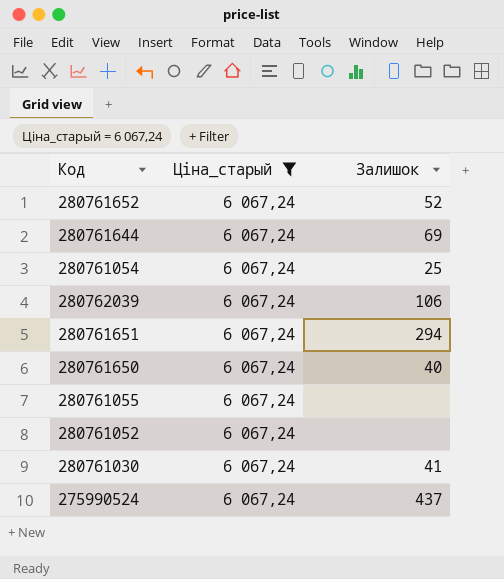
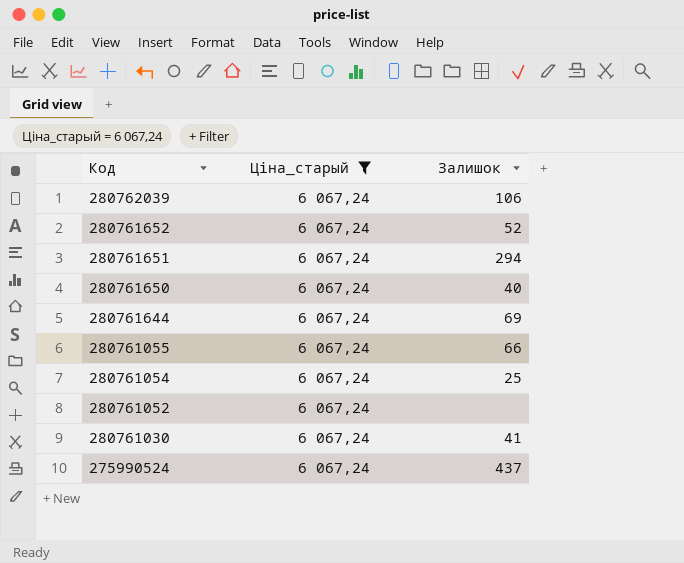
row order: none -> Код descending
280761055 | Залишок: none -> 66

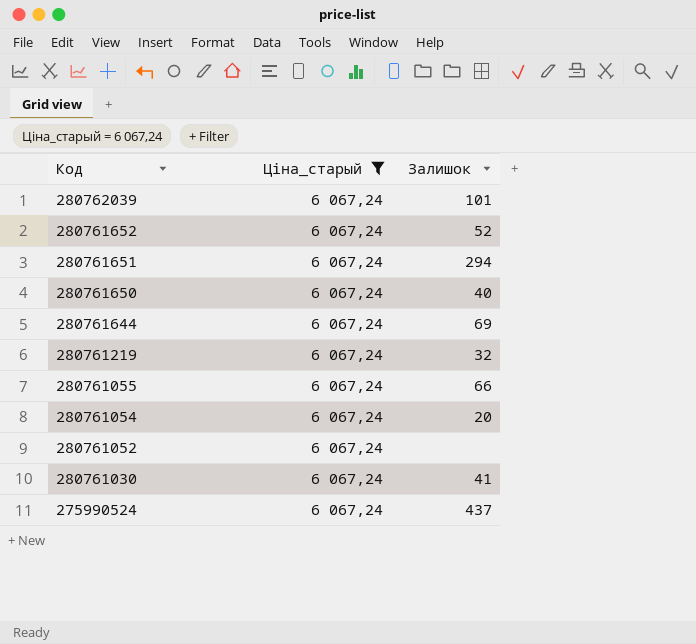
280762039 | Залишок: 106 -> 101
row 280761219: none -> 6 067,24 | 32
280761054 | Залишок: 25 -> 20

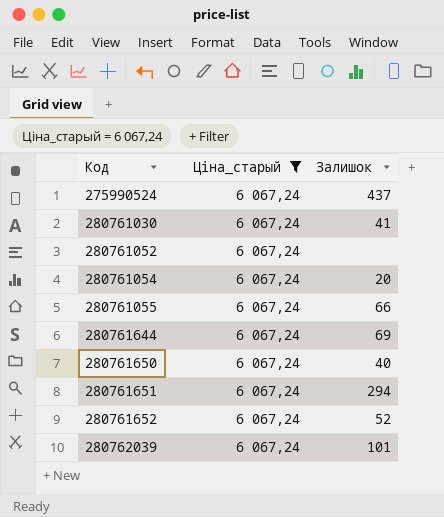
row order: Код descending -> Код ascending
row 280761219: 6 067,24 | 32 -> none

